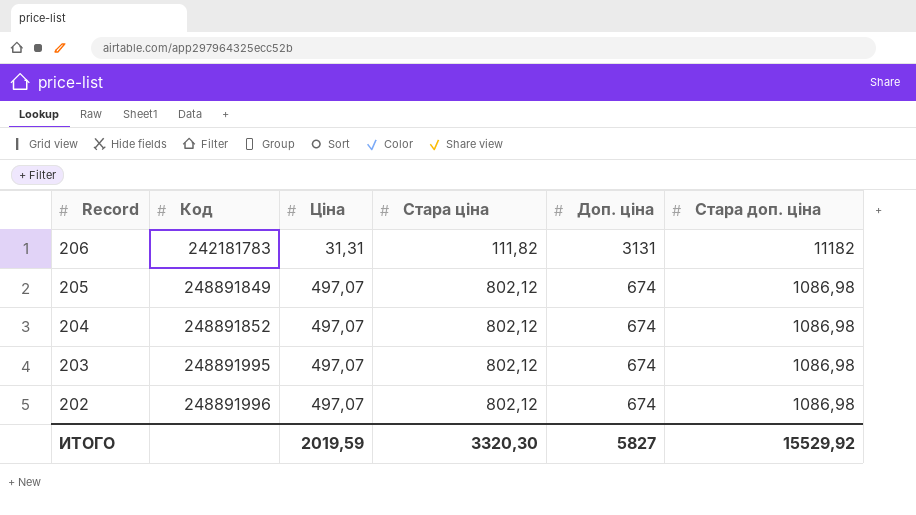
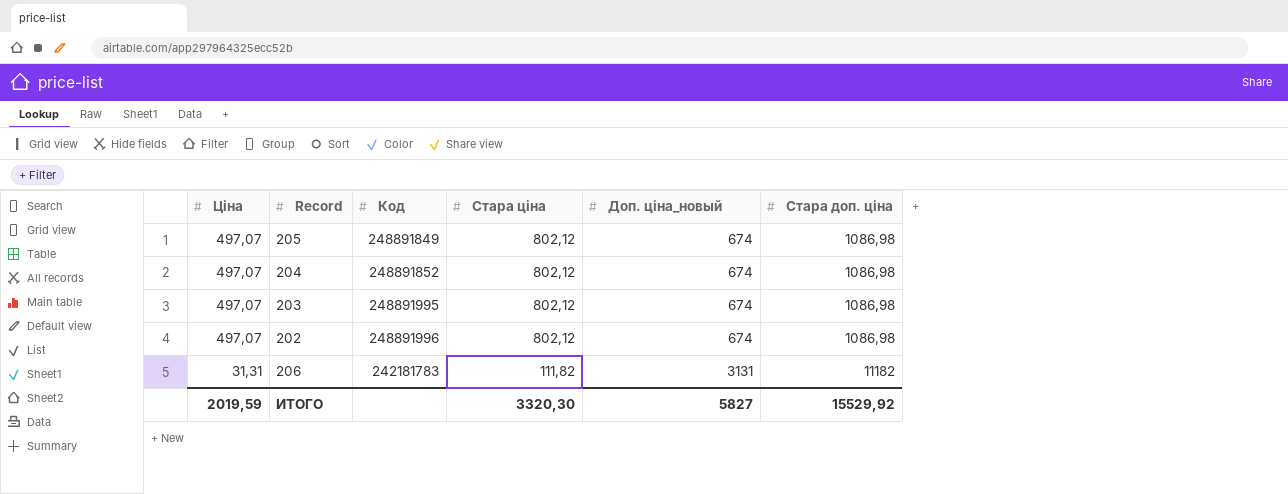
row order: Record descending -> Ціна descending
column Ціна | position: 3 -> 1
column name: Доп. ціна -> Доп. ціна_новый

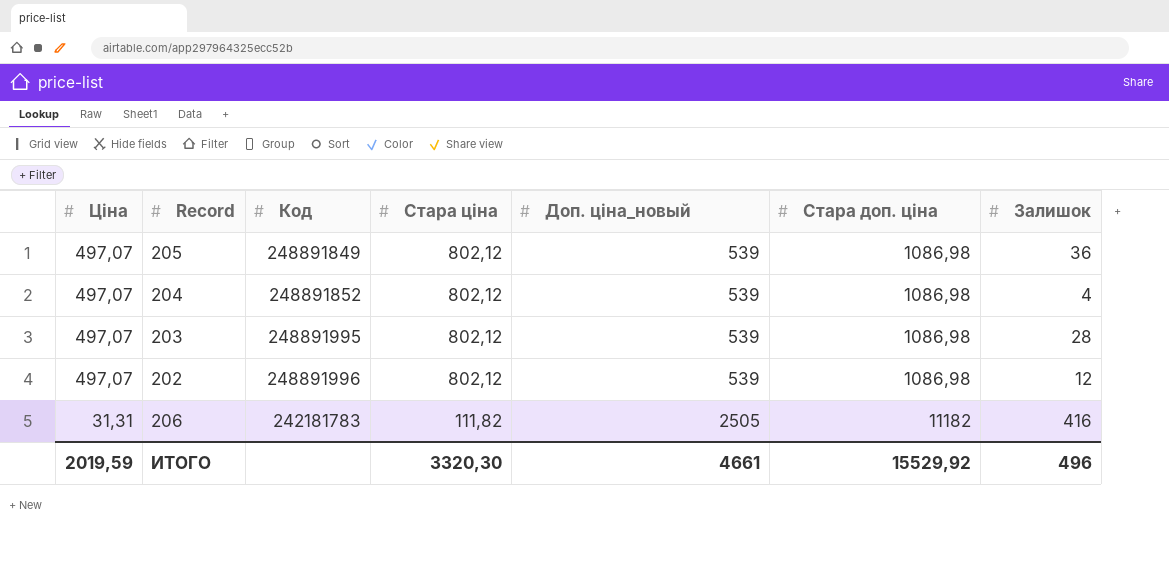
column Залишок | position: none -> 7
205 | Доп. ціна_новый: 674 -> 539
204 | Доп. ціна_новый: 674 -> 539
203 | Доп. ціна_новый: 674 -> 539
202 | Доп. ціна_новый: 674 -> 539
206 | Доп. ціна_новый: 3131 -> 2505
ИТОГО | Доп. ціна_новый: 5827 -> 4661

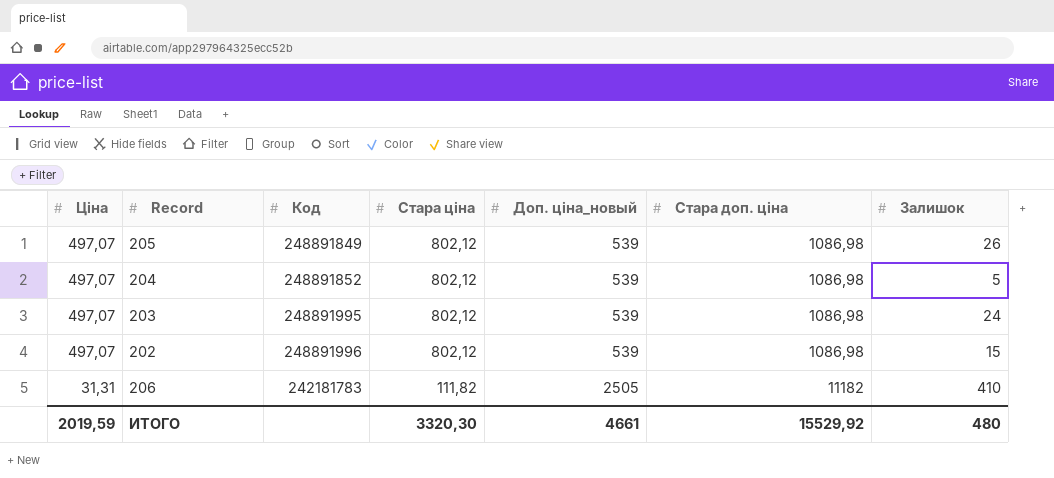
205 | Залишок: 36 -> 26
204 | Залишок: 4 -> 5
203 | Залишок: 28 -> 24
202 | Залишок: 12 -> 15
206 | Залишок: 416 -> 410
ИТОГО | Залишок: 496 -> 480

